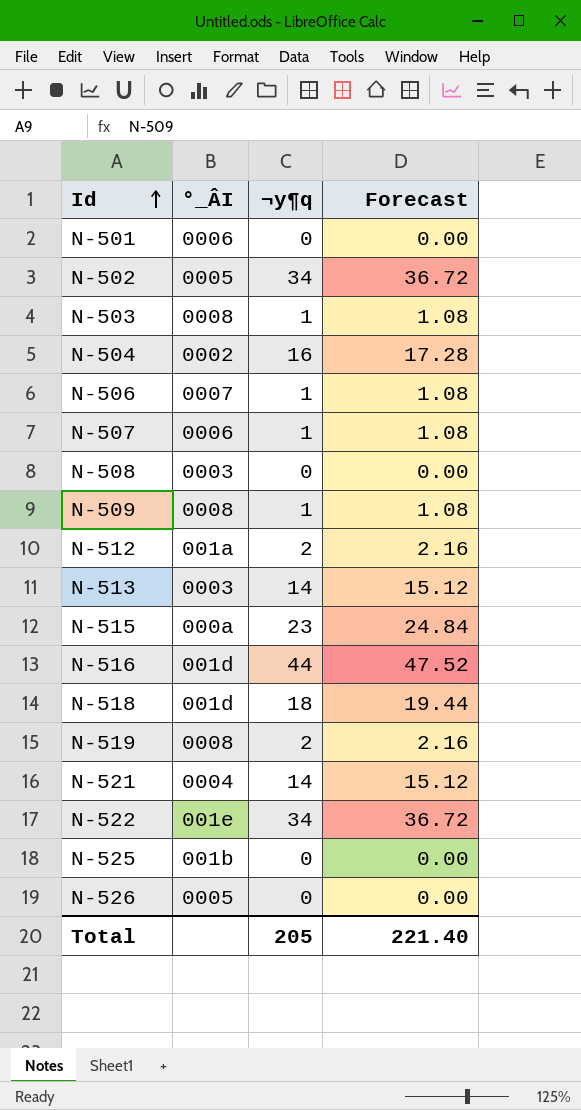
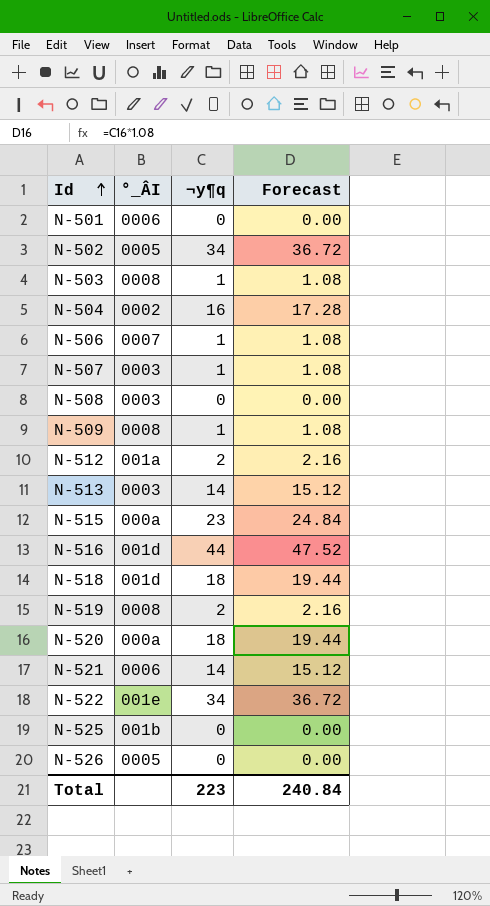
N-507 | °_ÂI: 0006 -> 0003
row N-520: none -> 000a | 18 | 19.44
N-521 | °_ÂI: 0004 -> 0006
Total | ¬y¶q: 205 -> 223
Total | Forecast: 221.40 -> 240.84

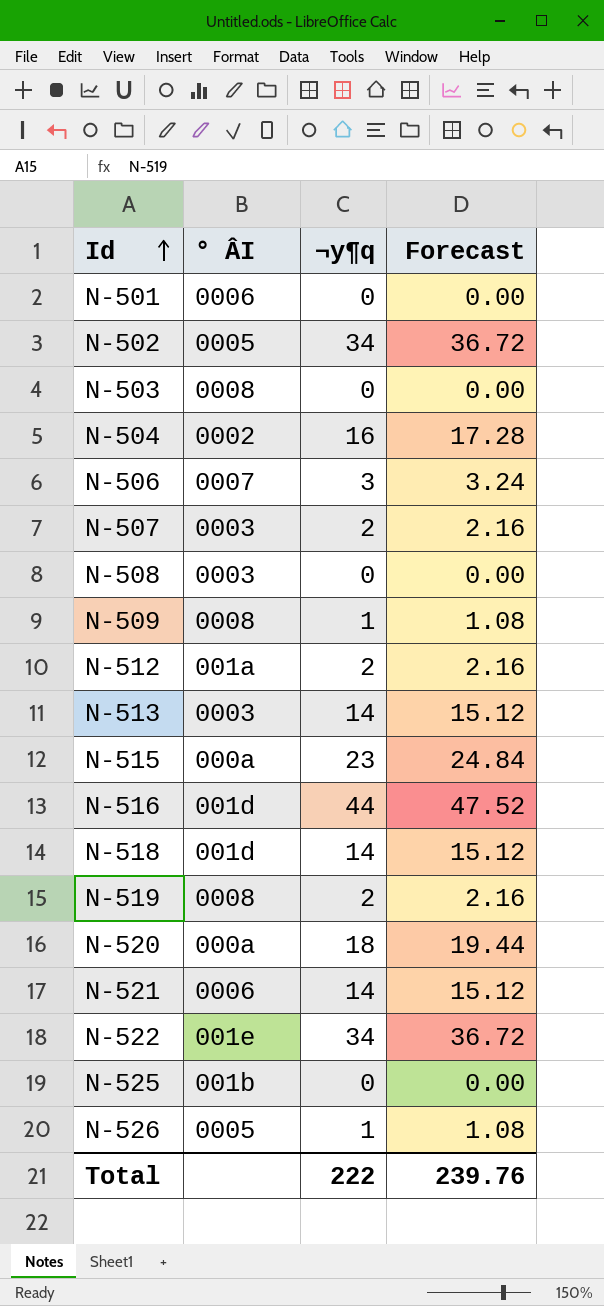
column name: °_ÂI -> ° ÂI
N-503 | ¬y¶q: 1 -> 0
N-503 | Forecast: 1.08 -> 0.00
N-506 | ¬y¶q: 1 -> 3
N-506 | Forecast: 1.08 -> 3.24
N-507 | ¬y¶q: 1 -> 2
N-507 | Forecast: 1.08 -> 2.16
N-518 | ¬y¶q: 18 -> 14
N-518 | Forecast: 19.44 -> 15.12
N-526 | ¬y¶q: 0 -> 1
N-526 | Forecast: 0.00 -> 1.08
Total | ¬y¶q: 223 -> 222
Total | Forecast: 240.84 -> 239.76

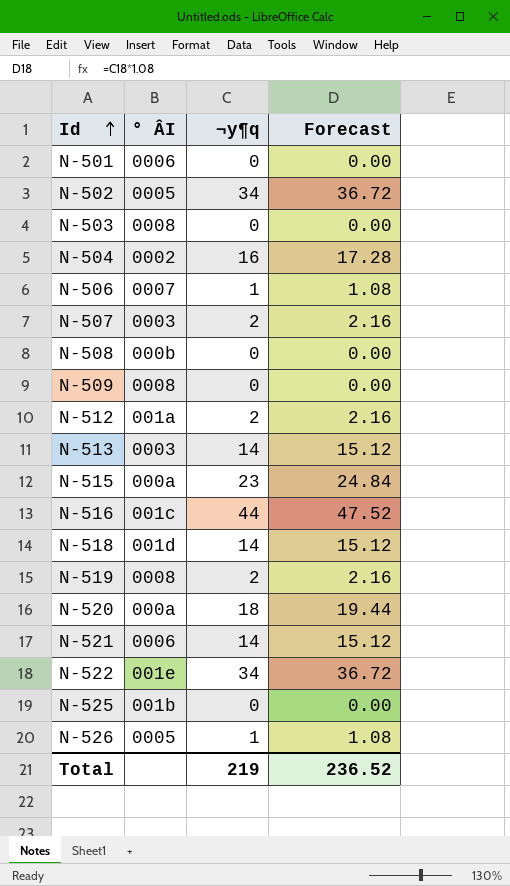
N-506 | ¬y¶q: 3 -> 1
N-506 | Forecast: 3.24 -> 1.08
N-508 | ° ÂI: 0003 -> 000b
N-509 | ¬y¶q: 1 -> 0
N-509 | Forecast: 1.08 -> 0.00
N-516 | ° ÂI: 001d -> 001c
Total | ¬y¶q: 222 -> 219
Total | Forecast: 239.76 -> 236.52

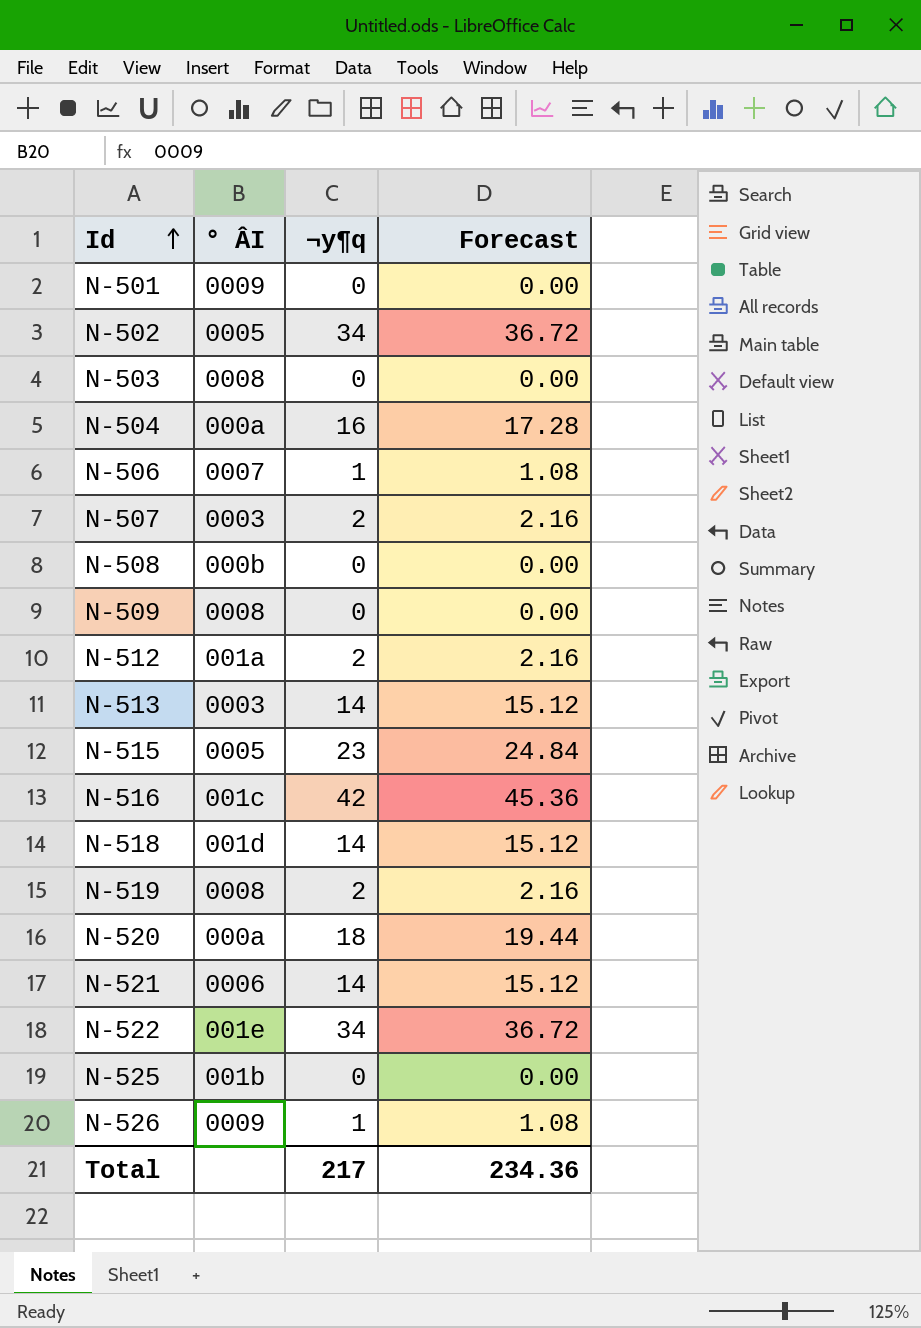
N-501 | ° ÂI: 0006 -> 0009
N-504 | ° ÂI: 0002 -> 000a
N-515 | ° ÂI: 000a -> 0005
N-516 | ¬y¶q: 44 -> 42
N-516 | Forecast: 47.52 -> 45.36
N-526 | ° ÂI: 0005 -> 0009
Total | ¬y¶q: 219 -> 217
Total | Forecast: 236.52 -> 234.36

